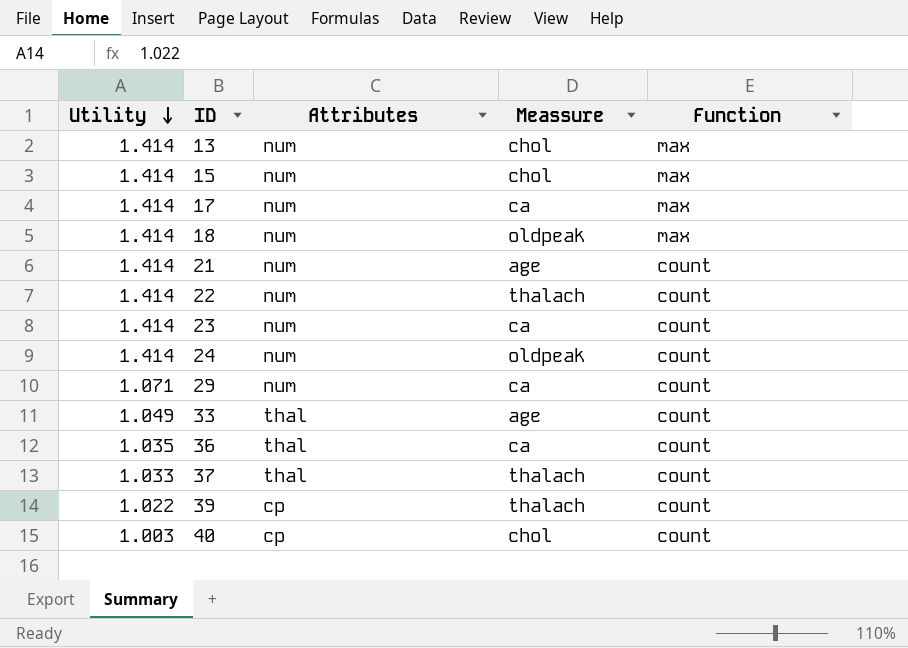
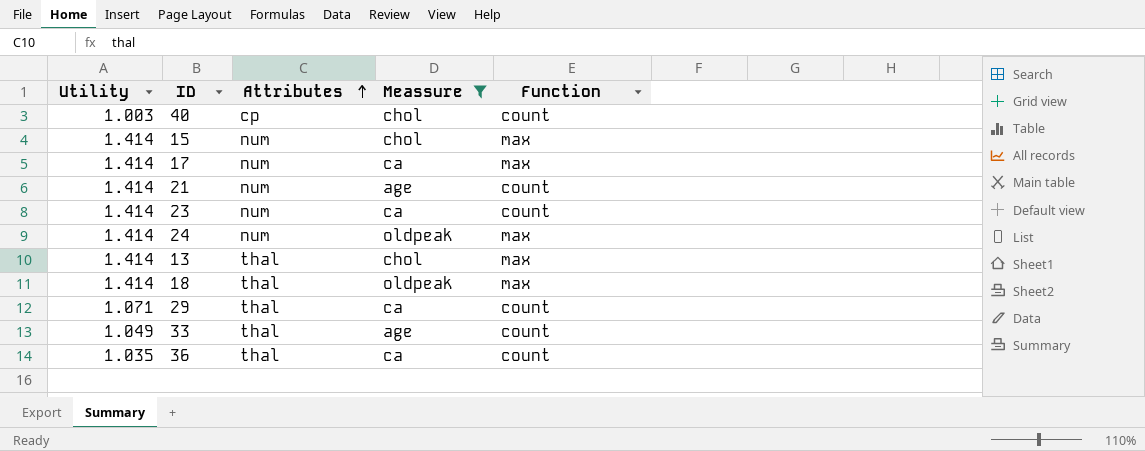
filter: none -> Meassure != thalach
row order: Utility descending -> Attributes ascending
24 | Function: count -> max
13 | Attributes: num -> thal
18 | Attributes: num -> thal
29 | Attributes: num -> thal

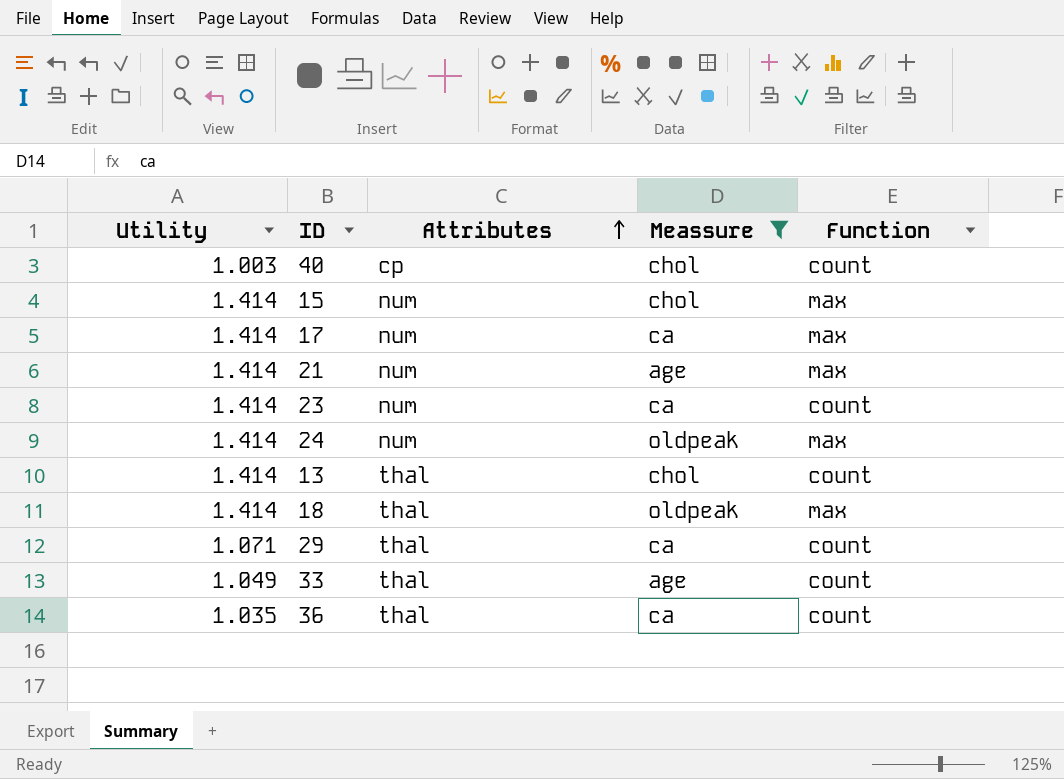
21 | Function: count -> max
13 | Function: max -> count

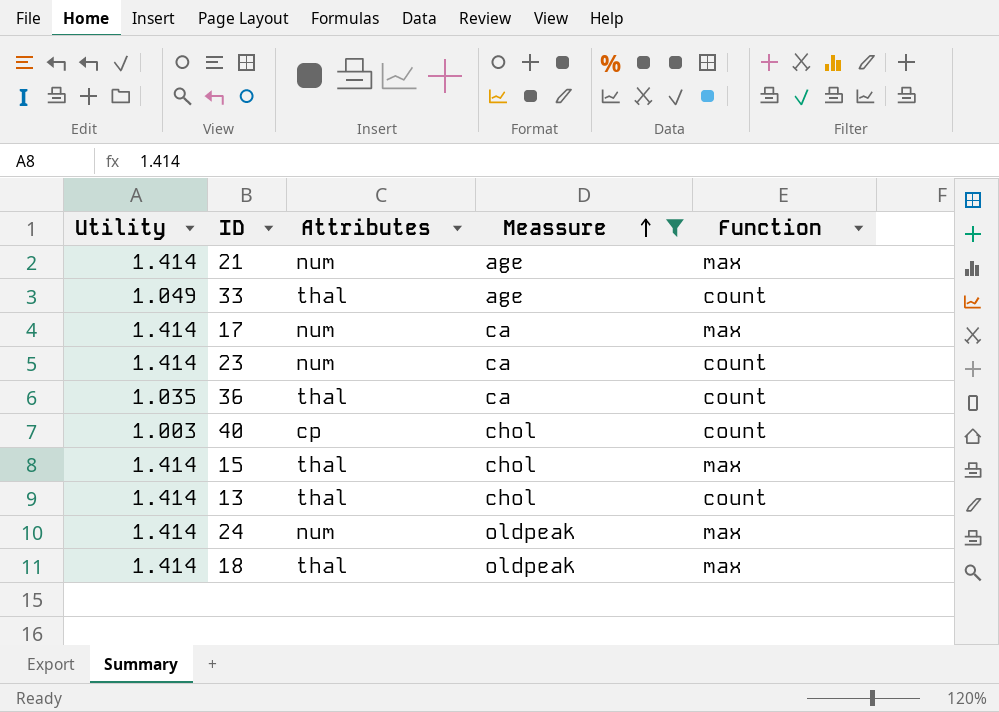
row order: Attributes ascending -> Meassure ascending
row 29: 1.071 | thal | ca | count -> none
15 | Attributes: num -> thal

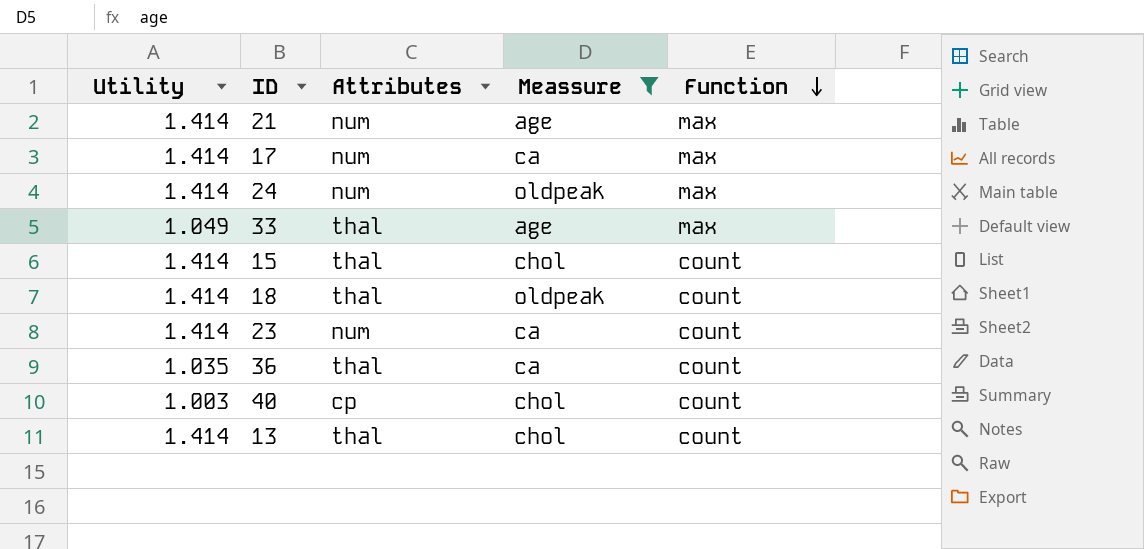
row order: Meassure ascending -> Function descending
33 | Function: count -> max
15 | Function: max -> count
18 | Function: max -> count

